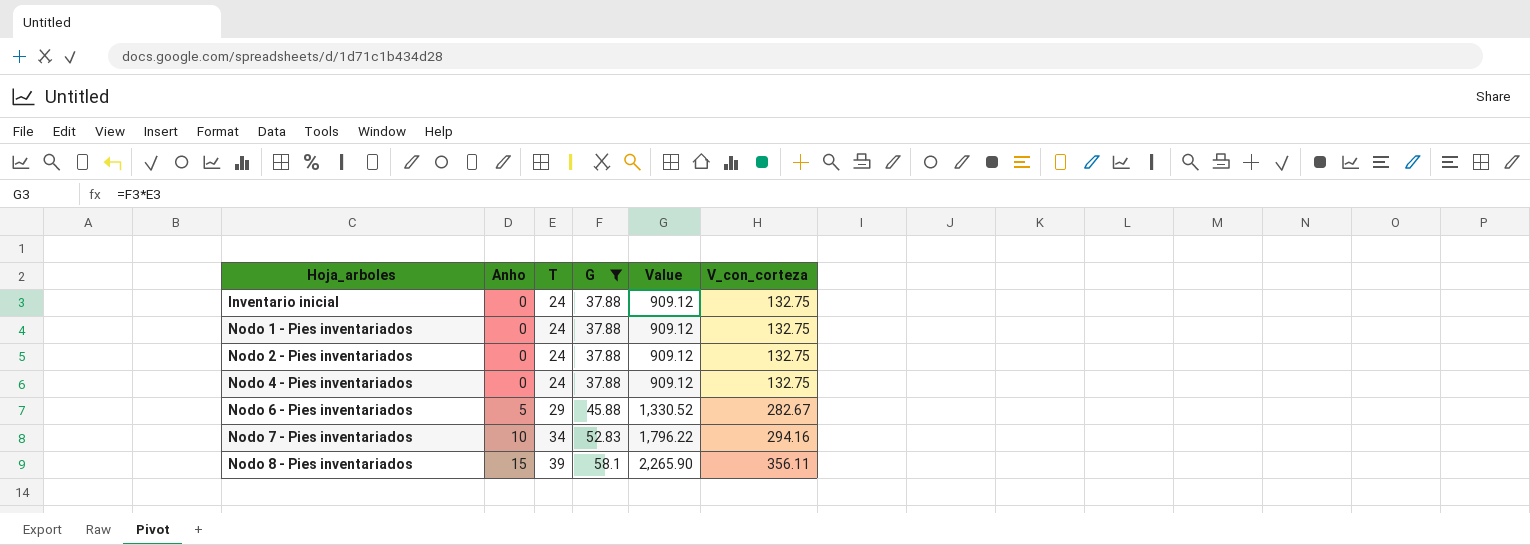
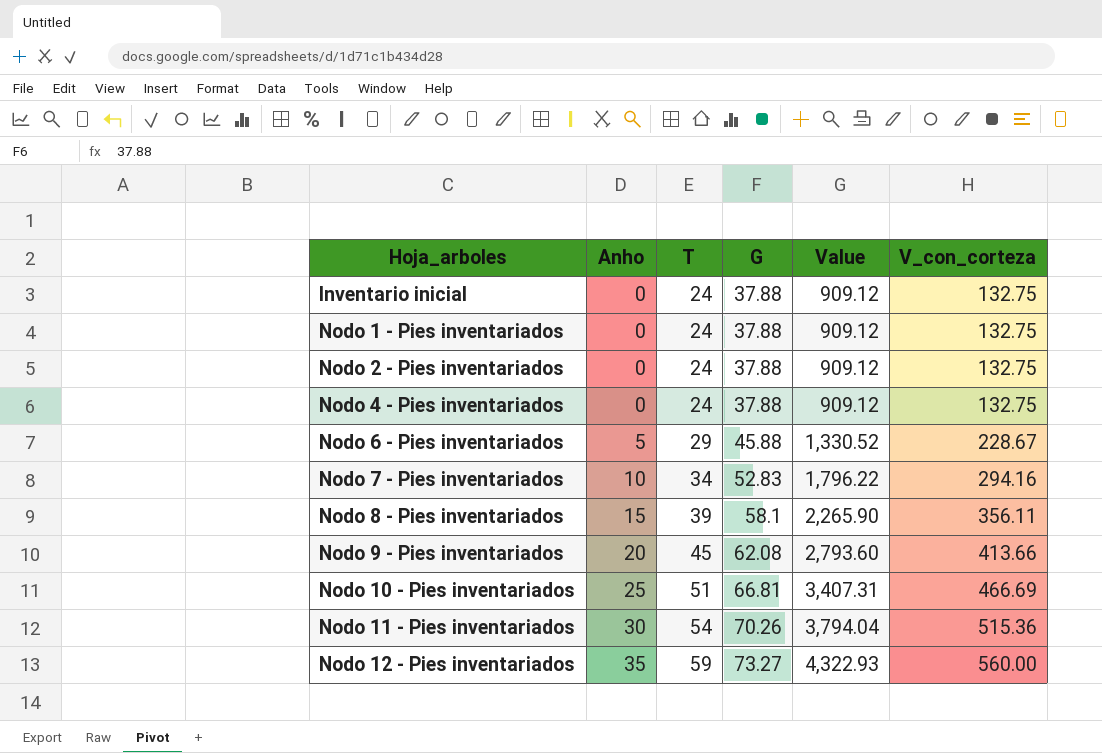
filter: G <= 58.1 -> none
Nodo 6 - Pies inventariados | V_con_corteza: 282.67 -> 228.67

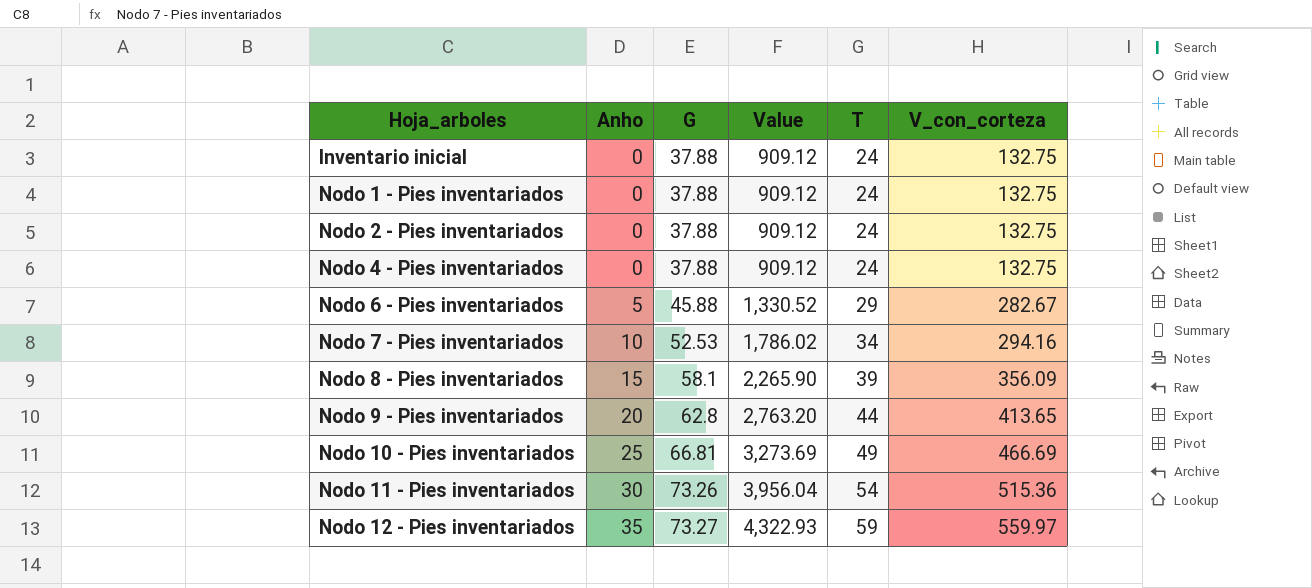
column T | position: 3 -> 5
Nodo 6 - Pies inventariados | V_con_corteza: 228.67 -> 282.67
Nodo 7 - Pies inventariados | G: 52.83 -> 52.53
Nodo 7 - Pies inventariados | Value: 1,796.22 -> 1,786.02
Nodo 8 - Pies inventariados | V_con_corteza: 356.11 -> 356.09
Nodo 9 - Pies inventariados | G: 62.08 -> 62.8
Nodo 9 - Pies inventariados | Value: 2,793.60 -> 2,763.20
Nodo 9 - Pies inventariados | T: 45 -> 44
Nodo 9 - Pies inventariados | V_con_corteza: 413.66 -> 413.65
Nodo 10 - Pies inventariados | Value: 3,407.31 -> 3,273.69
Nodo 10 - Pies inventariados | T: 51 -> 49
Nodo 11 - Pies inventariados | G: 70.26 -> 73.26
Nodo 11 - Pies inventariados | Value: 3,794.04 -> 3,956.04
Nodo 12 - Pies inventariados | V_con_corteza: 560.00 -> 559.97

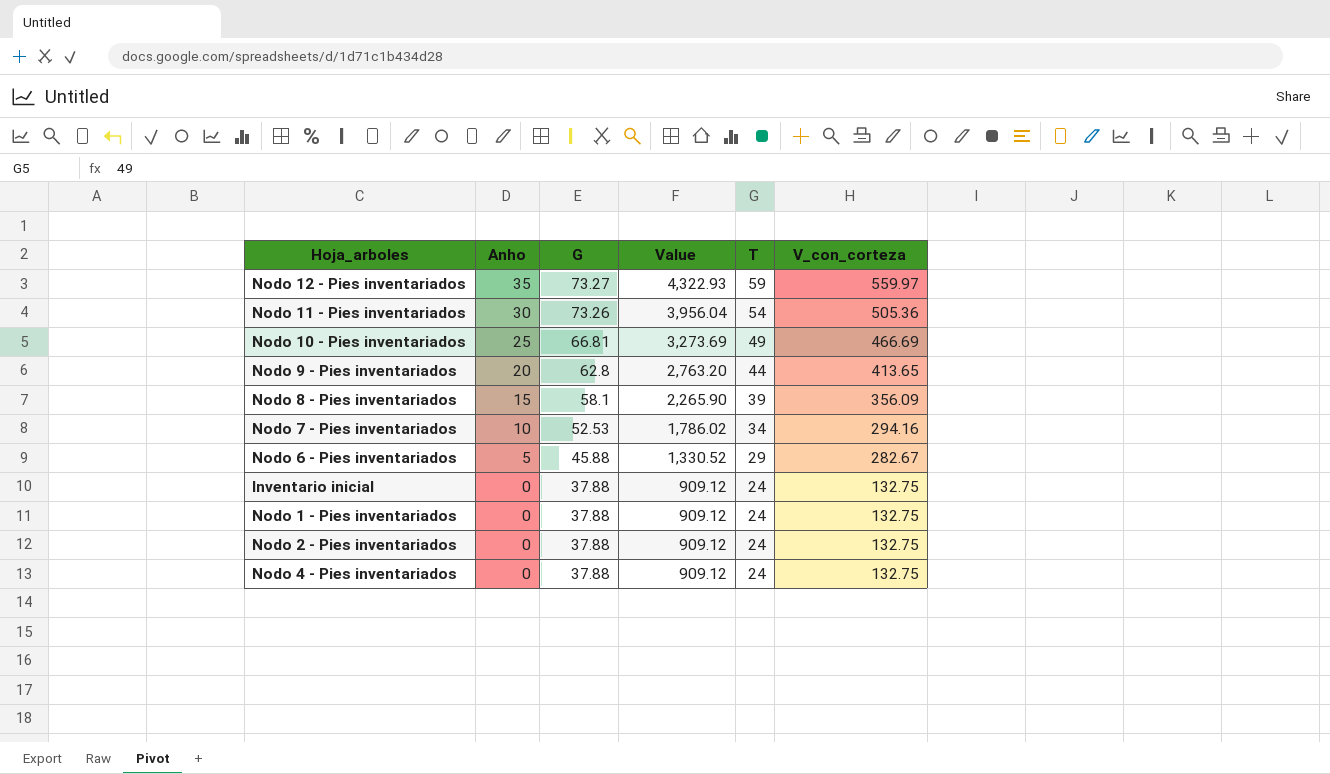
row order: Hoja_arboles ascending -> Anho descending
Nodo 11 - Pies inventariados | V_con_corteza: 515.36 -> 505.36

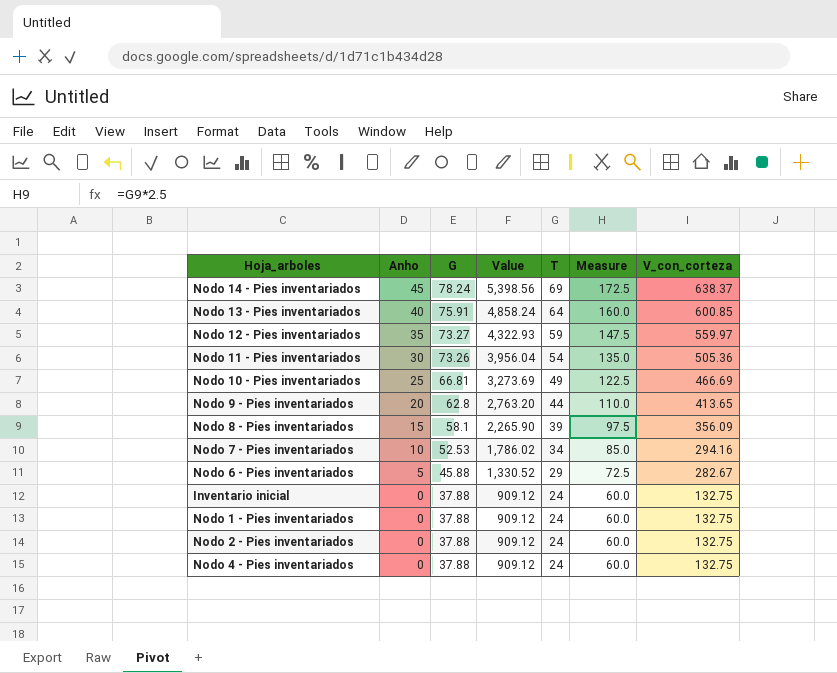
column Measure | formula: none -> [T] * 2.5
row Nodo 14 - Pies inventariados: none -> 45 | 78.24 | 5,398.56 | 69 | 172.5 | 638.37
row Nodo 13 - Pies inventariados: none -> 40 | 75.91 | 4,858.24 | 64 | 160.0 | 600.85

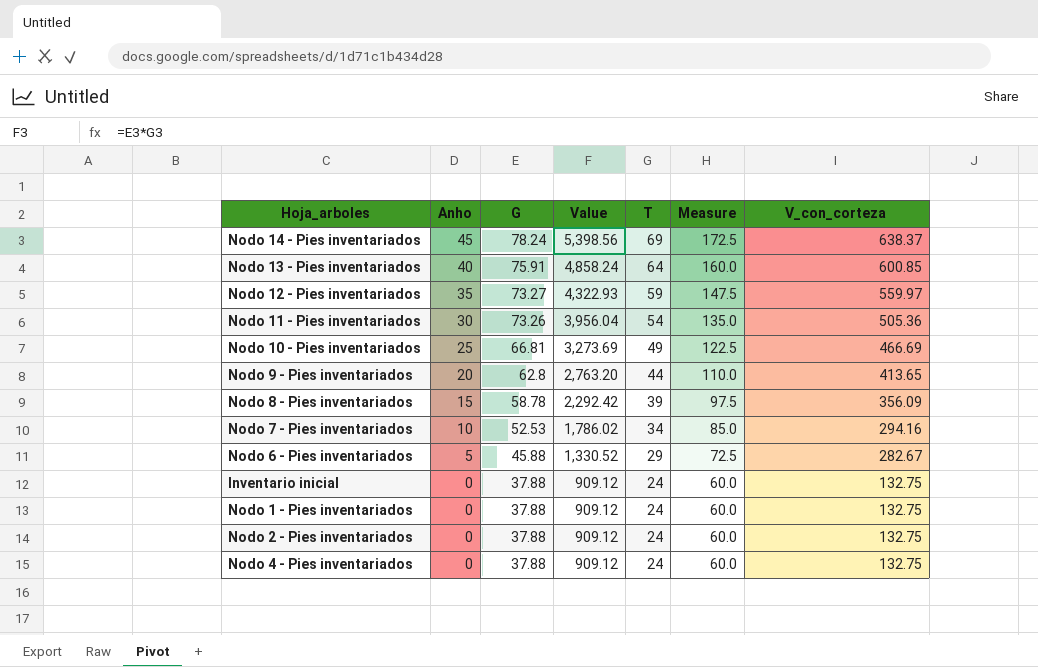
Nodo 8 - Pies inventariados | G: 58.1 -> 58.78
Nodo 8 - Pies inventariados | Value: 2,265.90 -> 2,292.42

